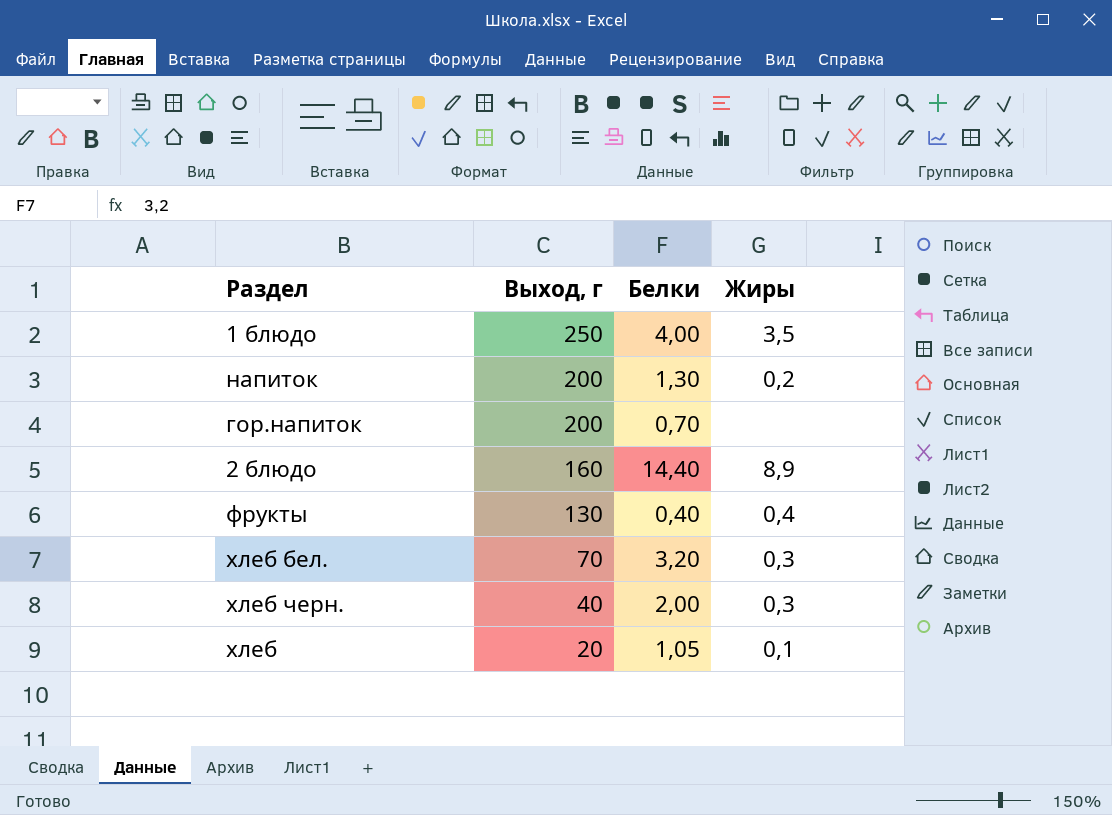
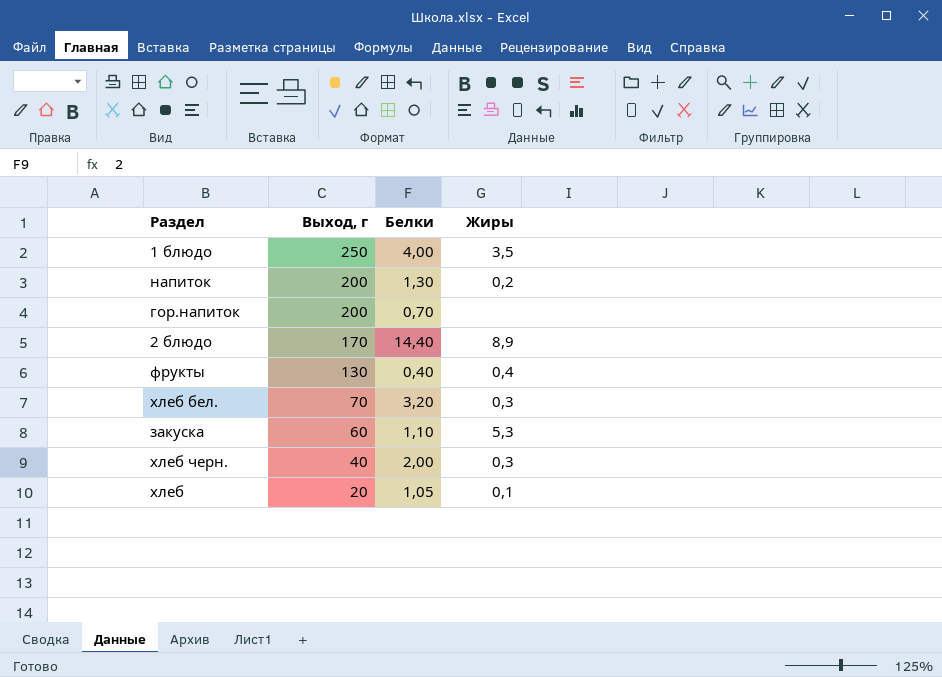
2 блюдо | Выход, г: 160 -> 170
row закуска: none -> 60 | 1,10 | 5,3

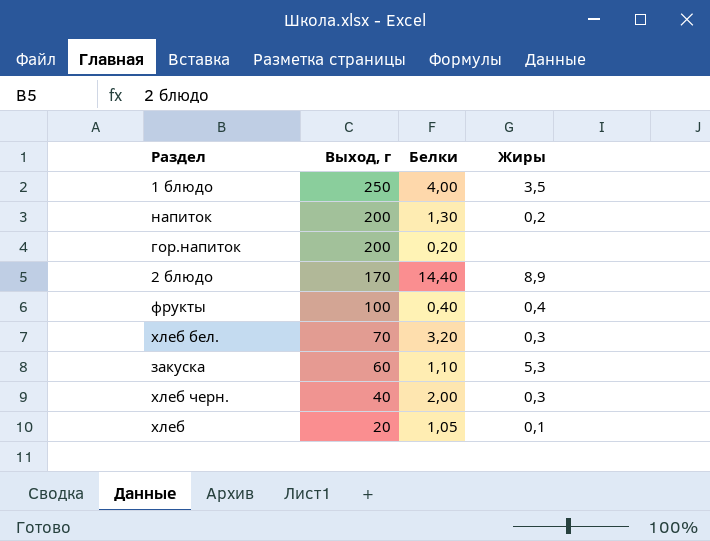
гор.напиток | Белки: 0,70 -> 0,20
фрукты | Выход, г: 130 -> 100

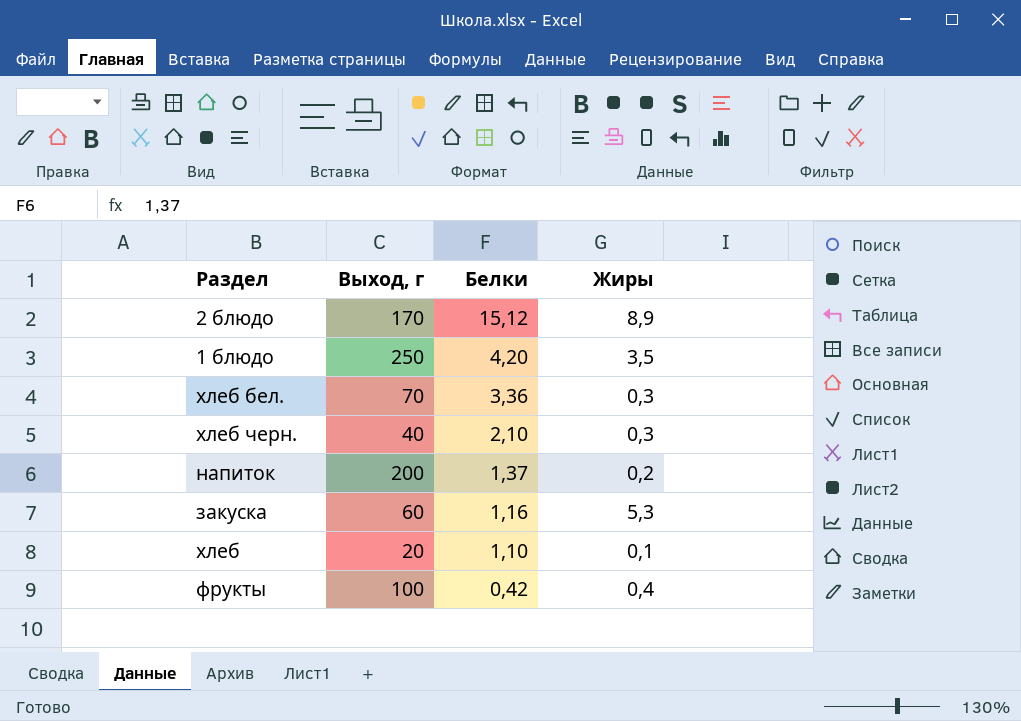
row order: Выход, г descending -> Белки descending
row гор.напиток: 200 | 0,20 | none -> none
2 блюдо | Белки: 14,40 -> 15,12
1 блюдо | Белки: 4,00 -> 4,20
хлеб бел. | Белки: 3,20 -> 3,36
хлеб черн. | Белки: 2,00 -> 2,10
напиток | Белки: 1,30 -> 1,37
закуска | Белки: 1,10 -> 1,16
хлеб | Белки: 1,05 -> 1,10
фрукты | Белки: 0,40 -> 0,42

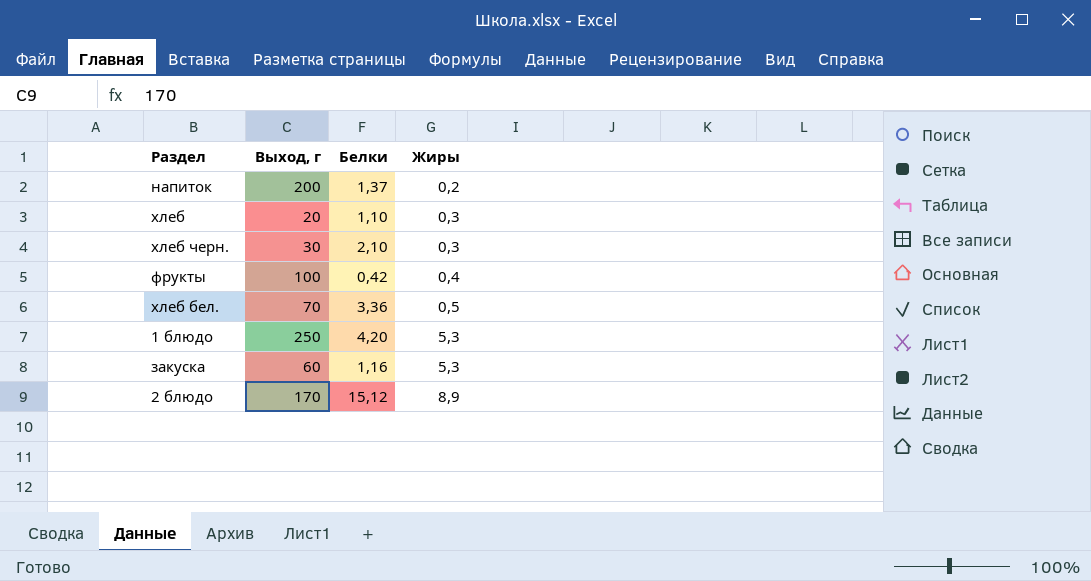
row order: Белки descending -> Жиры ascending
хлеб | Жиры: 0,1 -> 0,3
хлеб черн. | Выход, г: 40 -> 30
хлеб бел. | Жиры: 0,3 -> 0,5
1 блюдо | Жиры: 3,5 -> 5,3

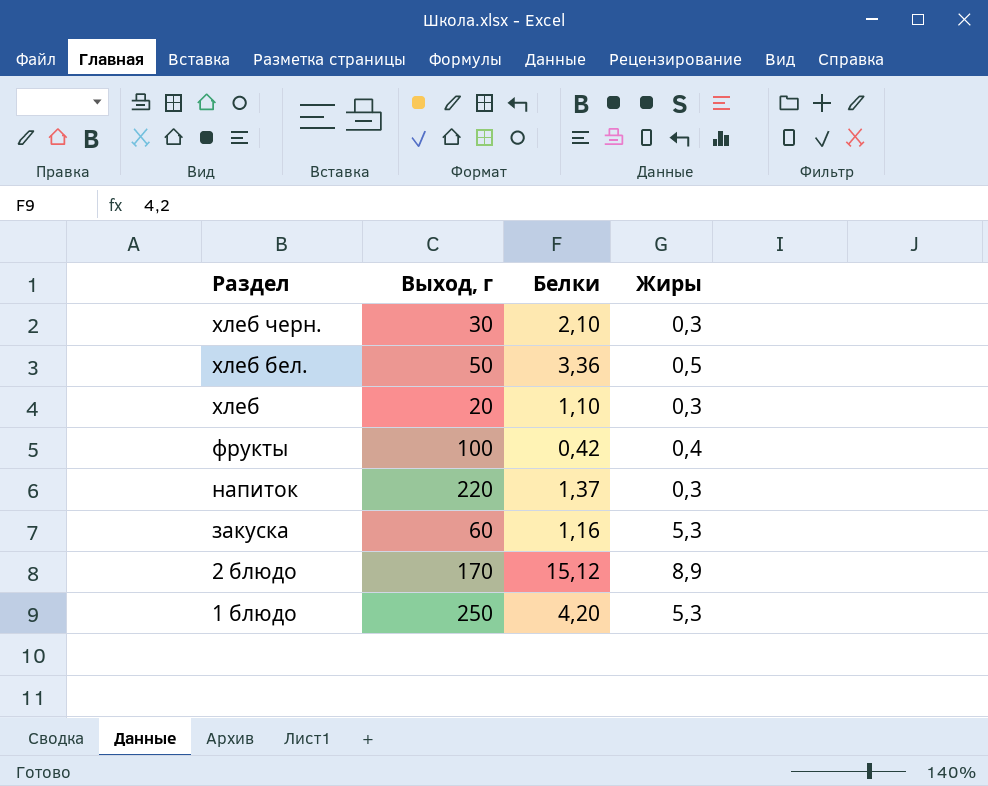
row order: Жиры ascending -> Раздел descending
хлеб бел. | Выход, г: 70 -> 50
напиток | Выход, г: 200 -> 220
напиток | Жиры: 0,2 -> 0,3

